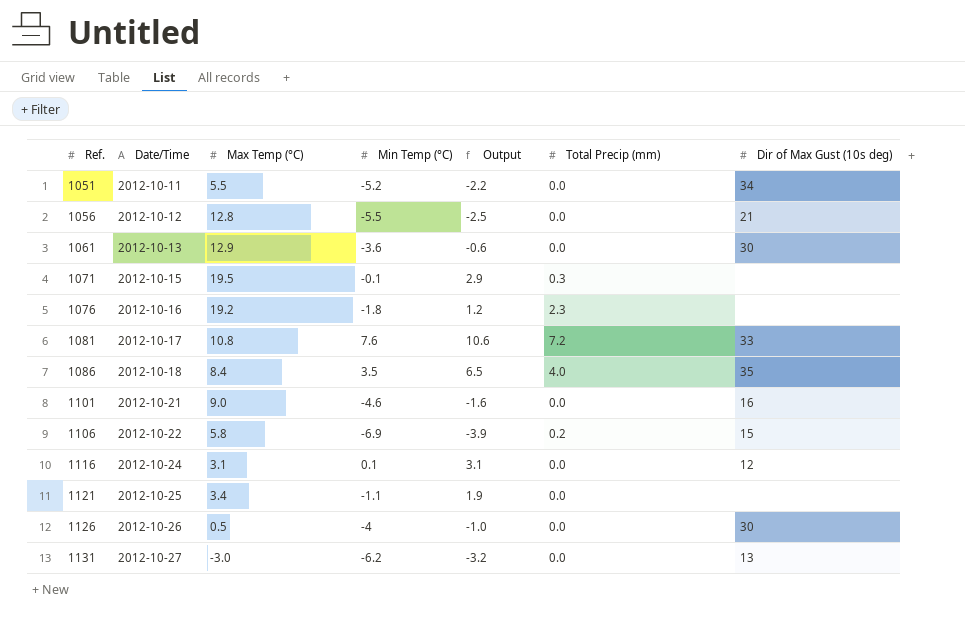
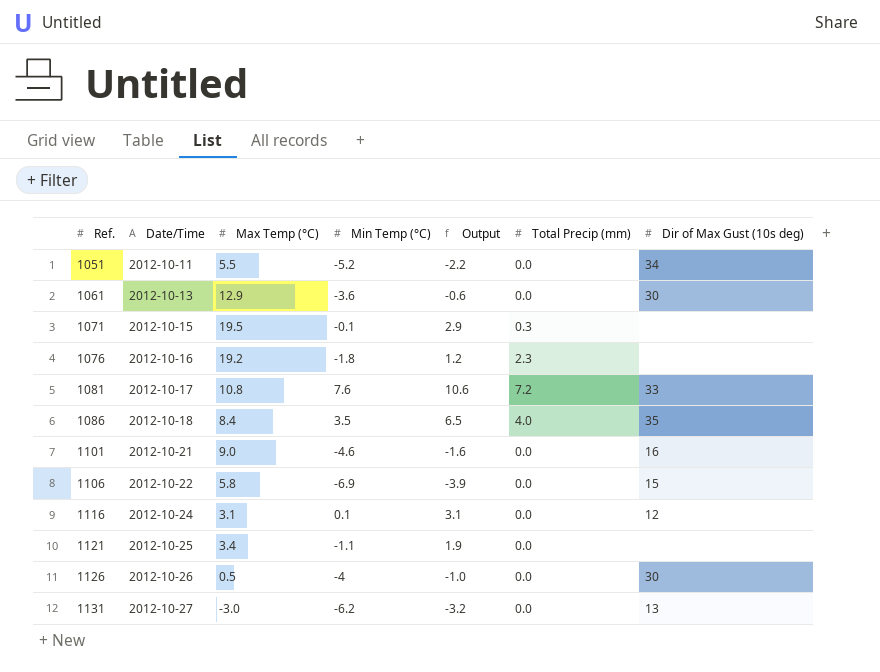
row 1056: 2012-10-12 | 12.8 | -5.5 | -2.5 | 0.0 | 21 -> none
1106 | Total Precip (mm): 0.2 -> 0.0

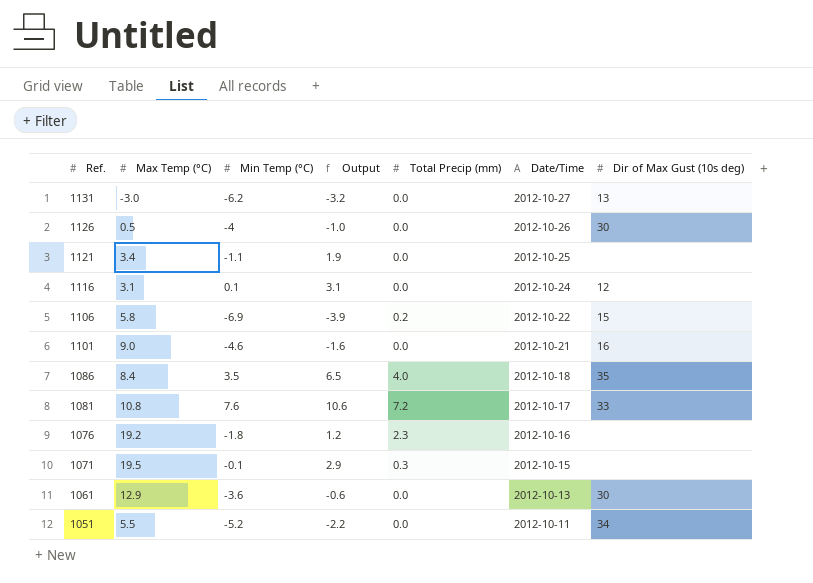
row order: Ref. ascending -> Ref. descending
column Date/Time | position: 2 -> 6
1106 | Total Precip (mm): 0.0 -> 0.2

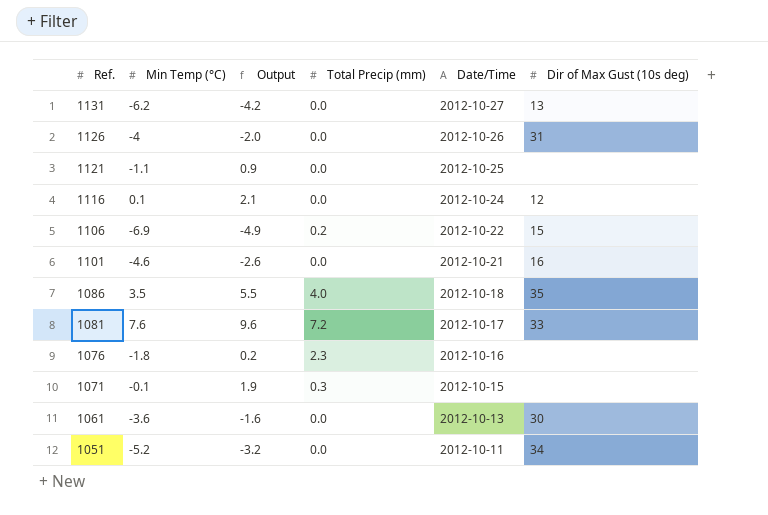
column Max Temp (°C) | position: 2 -> none
column Output | formula: [Min Temp (°C)] + 3 -> [Min Temp (°C)] + 2
1126 | Dir of Max Gust (10s deg): 30 -> 31

